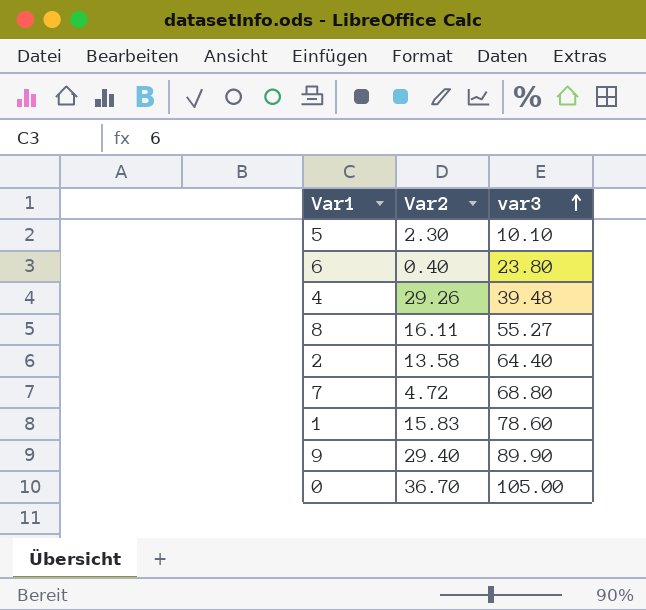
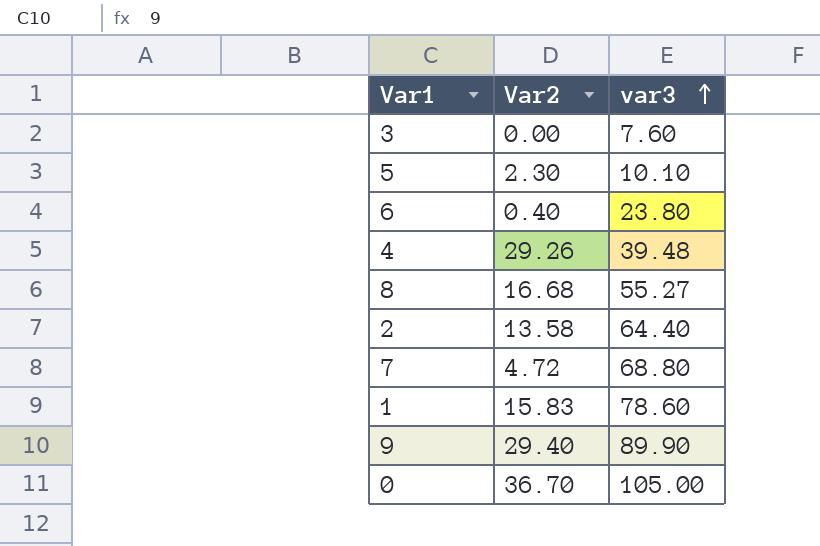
row 3: none -> 0.00 | 7.60
8 | Var2: 16.11 -> 16.68

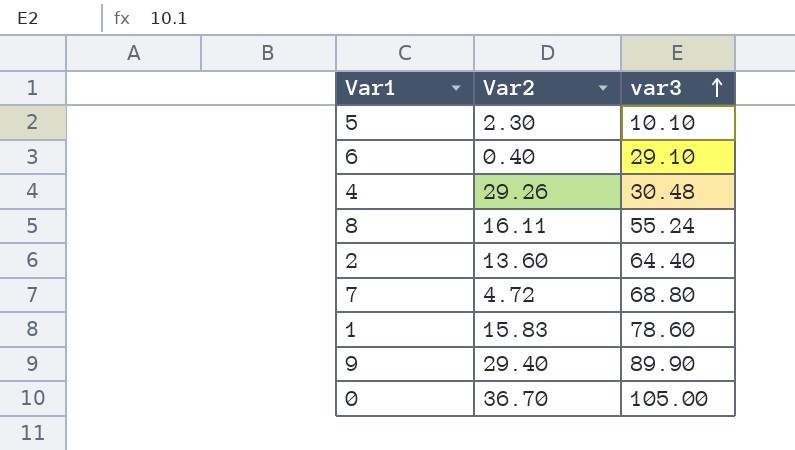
row 3: 0.00 | 7.60 -> none
6 | var3: 23.80 -> 29.10
4 | var3: 39.48 -> 30.48
8 | Var2: 16.68 -> 16.11
8 | var3: 55.27 -> 55.24
2 | Var2: 13.58 -> 13.60

